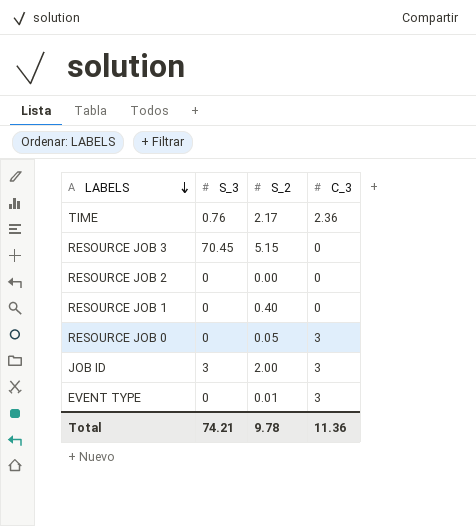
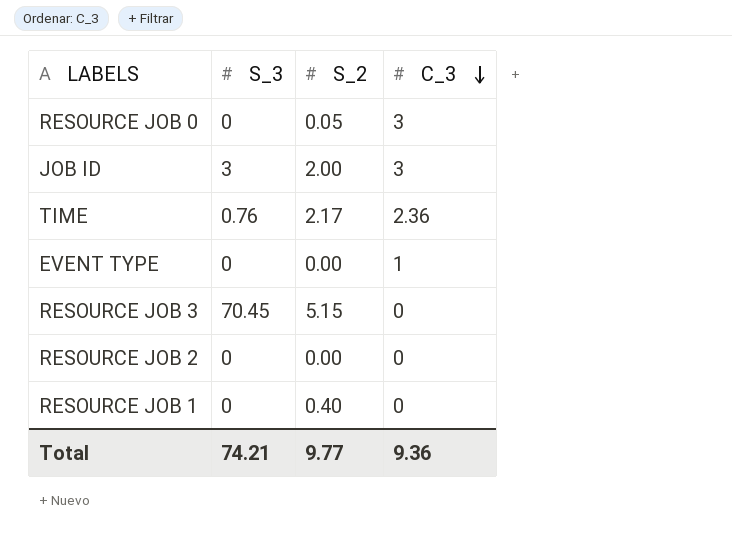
row order: LABELS descending -> C_3 descending
EVENT TYPE | S_2: 0.01 -> 0.00
EVENT TYPE | C_3: 3 -> 1
Total | S_2: 9.78 -> 9.77
Total | C_3: 11.36 -> 9.36

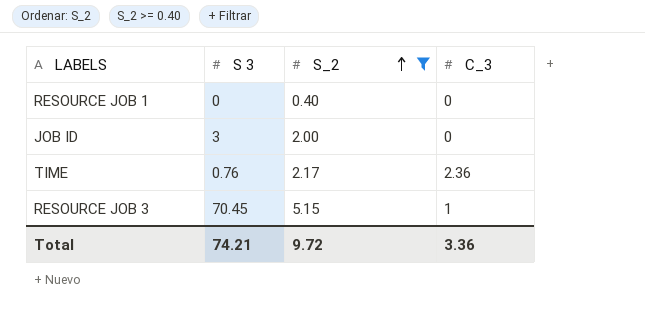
filter: none -> S_2 >= 0.40
row order: C_3 descending -> S_2 ascending
column name: S_3 -> S 3
JOB ID | C_3: 3 -> 0
RESOURCE JOB 3 | C_3: 0 -> 1
Total | S_2: 9.77 -> 9.72
Total | C_3: 9.36 -> 3.36

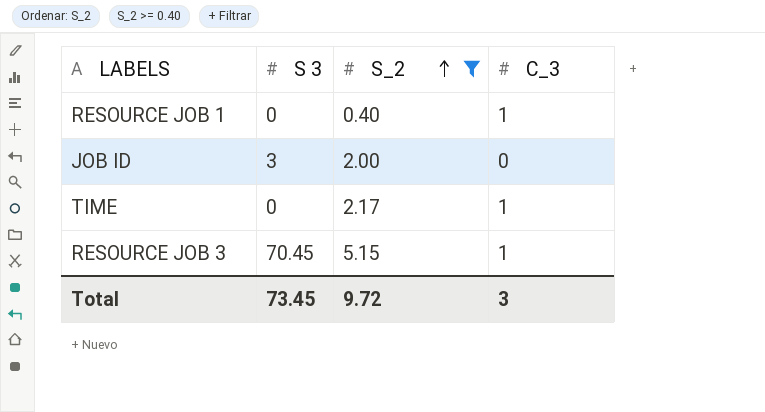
RESOURCE JOB 1 | C_3: 0 -> 1
TIME | S 3: 0.76 -> 0
TIME | C_3: 2.36 -> 1
Total | S 3: 74.21 -> 73.45
Total | C_3: 3.36 -> 3

